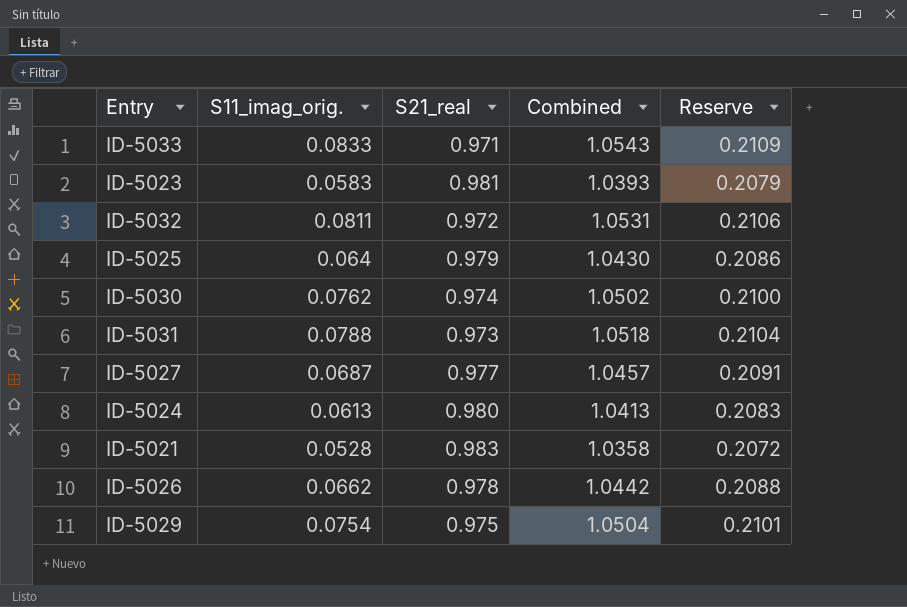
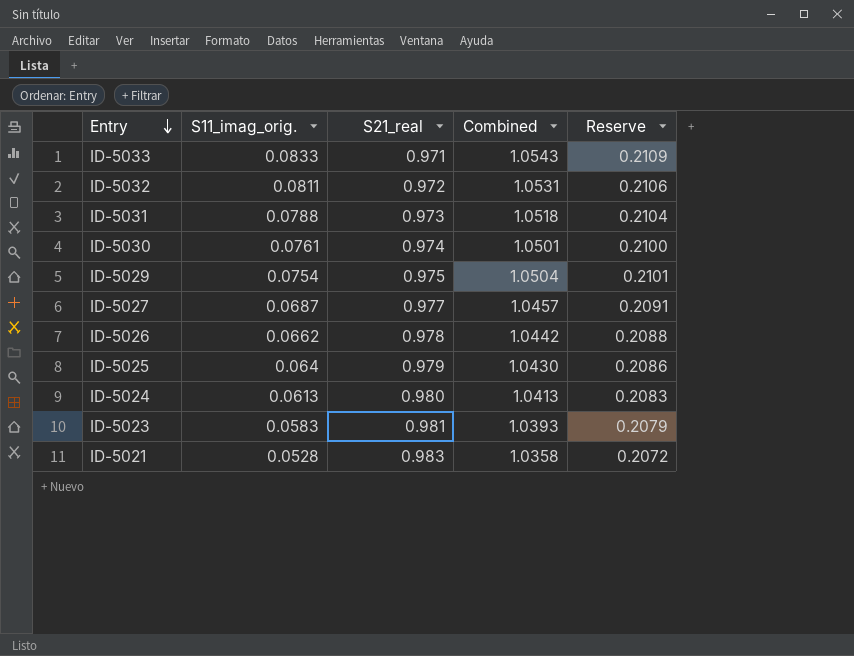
row order: none -> Entry descending
ID-5030 | S11_imag_orig.: 0.0762 -> 0.0761
ID-5030 | Combined: 1.0502 -> 1.0501

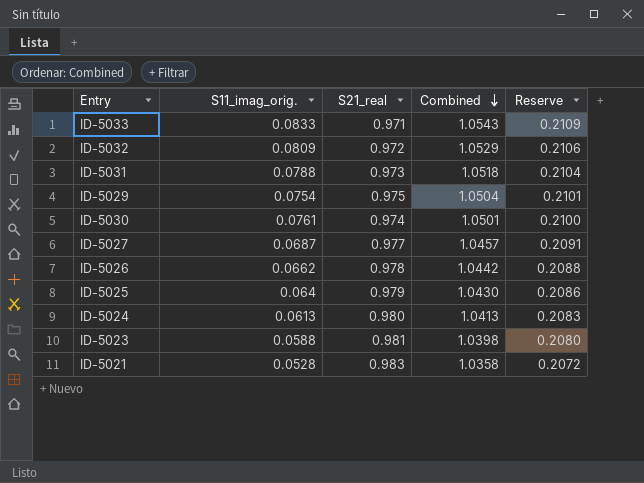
row order: Entry descending -> Combined descending
ID-5032 | S11_imag_orig.: 0.0811 -> 0.0809
ID-5032 | Combined: 1.0531 -> 1.0529
ID-5023 | S11_imag_orig.: 0.0583 -> 0.0588
ID-5023 | Combined: 1.0393 -> 1.0398
ID-5023 | Reserve: 0.2079 -> 0.2080

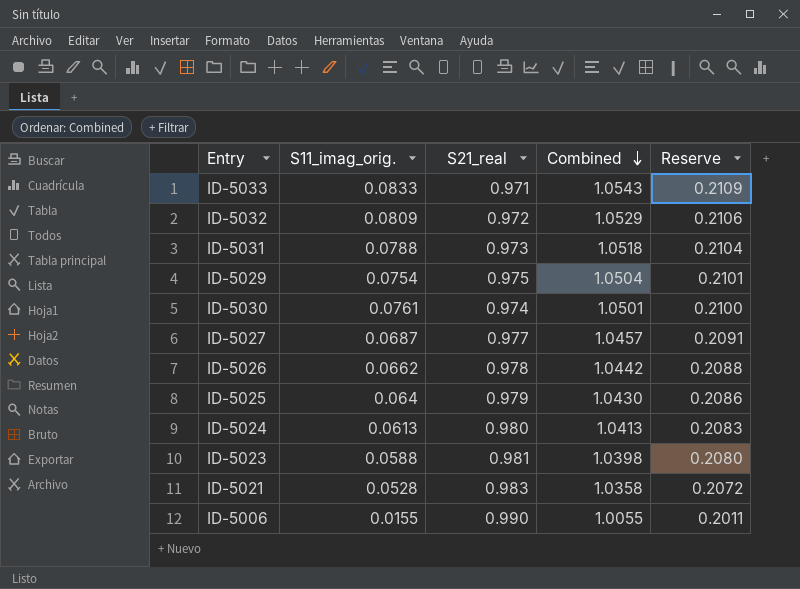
row ID-5006: none -> 0.0155 | 0.990 | 1.0055 | 0.2011

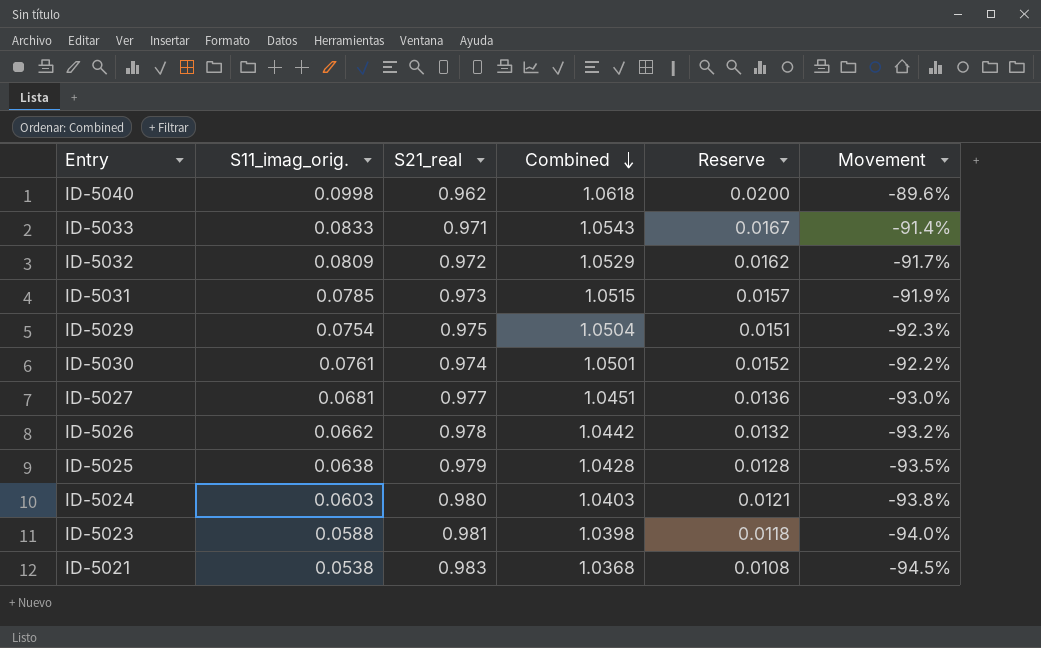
column Reserve | formula: [Combined] * 0.2 -> [S11_imag_orig.] * 0.2
column Movement | formula: none -> ([S11_imag_orig.] - [S21_real]) / [S21_real]
row ID-5006: 0.0155 | 0.990 | 1.0055 | 0.2011 -> none
row ID-5040: none -> 0.0998 | 0.962 | 1.0618 | 0.0200 | -89.6%
ID-5031 | S11_imag_orig.: 0.0788 -> 0.0785
ID-5031 | Combined: 1.0518 -> 1.0515
ID-5027 | S11_imag_orig.: 0.0687 -> 0.0681
ID-5027 | Combined: 1.0457 -> 1.0451
ID-5025 | S11_imag_orig.: 0.064 -> 0.0638
ID-5025 | Combined: 1.0430 -> 1.0428
ID-5024 | S11_imag_orig.: 0.0613 -> 0.0603
ID-5024 | Combined: 1.0413 -> 1.0403
ID-5021 | S11_imag_orig.: 0.0528 -> 0.0538
ID-5021 | Combined: 1.0358 -> 1.0368

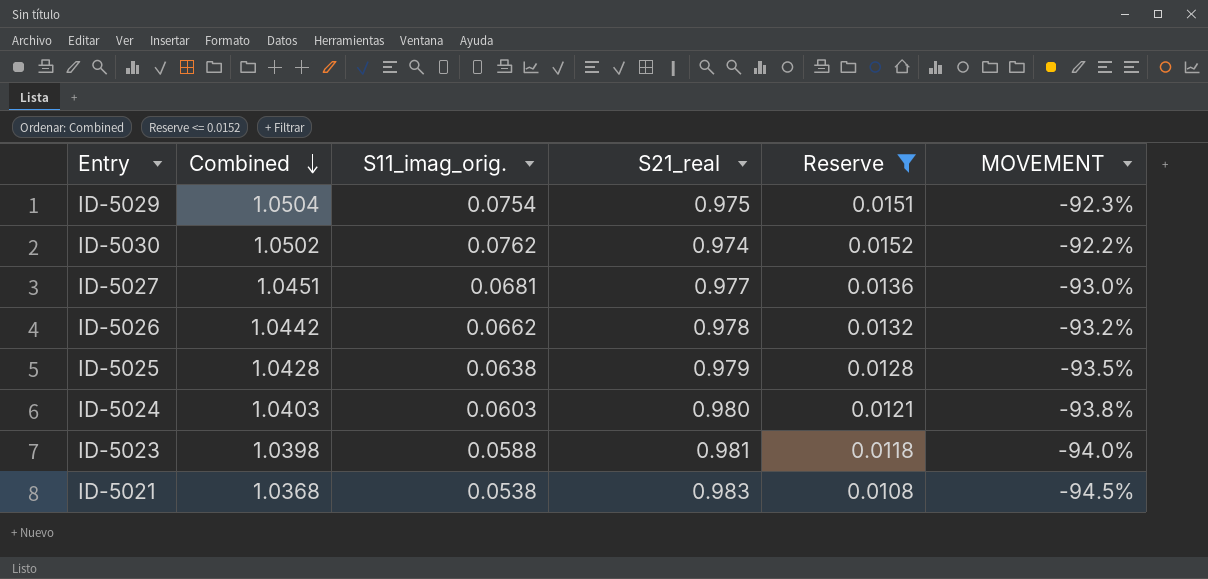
filter: none -> Reserve <= 0.0152
column Combined | position: 4 -> 2
column name: Movement -> MOVEMENT
ID-5030 | Combined: 1.0501 -> 1.0502
ID-5030 | S11_imag_orig.: 0.0761 -> 0.0762

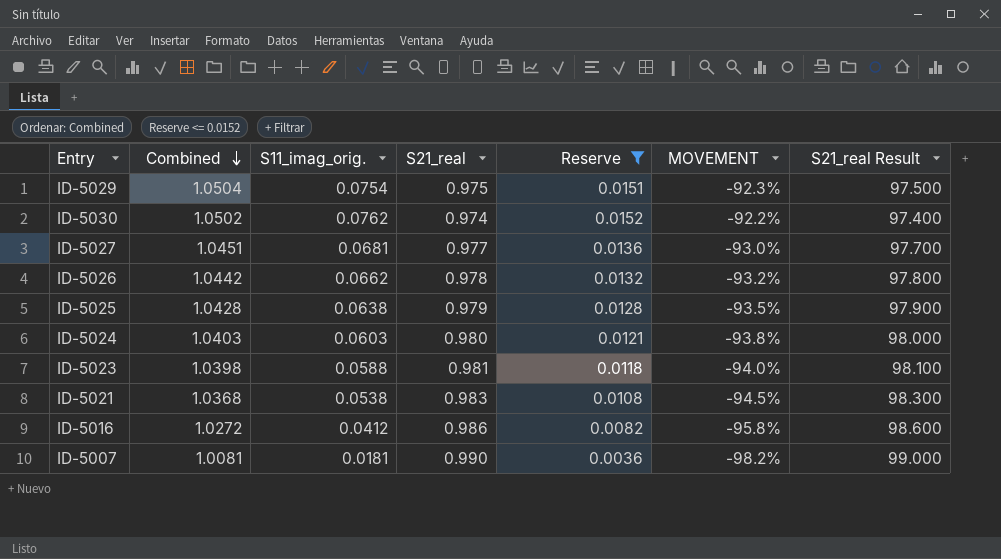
column S21_real Result | formula: none -> [S21_real] * 100
row ID-5016: none -> 1.0272 | 0.0412 | 0.986 | 0.0082 | -95.8% | 98.600
row ID-5007: none -> 1.0081 | 0.0181 | 0.990 | 0.0036 | -98.2% | 99.000

